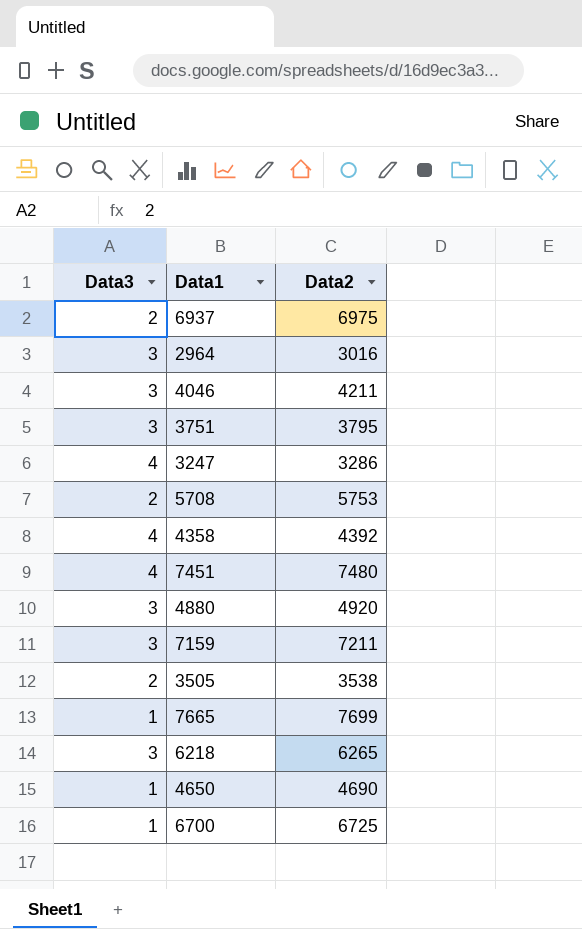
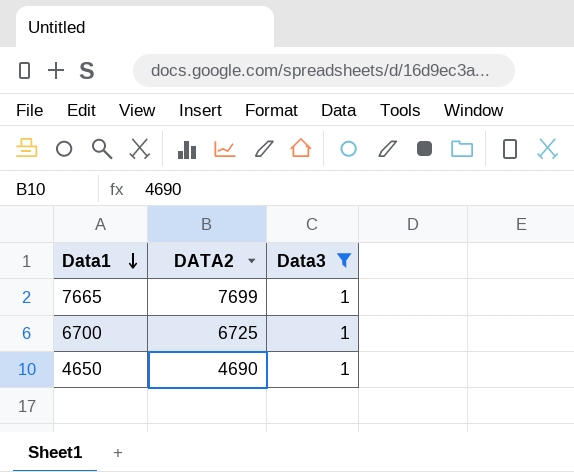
filter: none -> Data3 = 1
row order: none -> Data1 descending
column name: Data2 -> DATA2
column Data3 | position: 1 -> 3

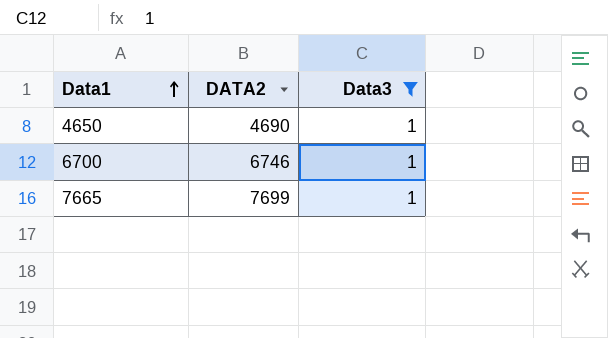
row order: Data1 descending -> Data1 ascending
6700 | DATA2: 6725 -> 6746

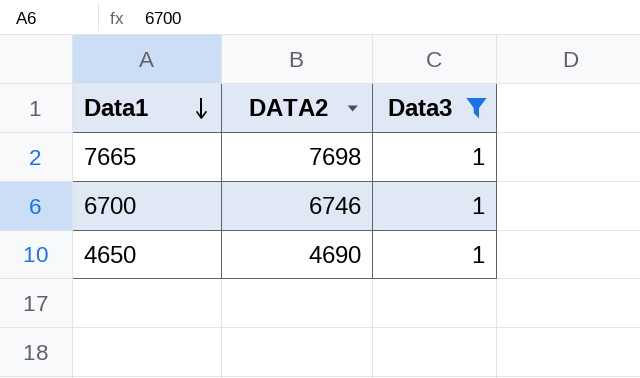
row order: Data1 ascending -> Data1 descending
7665 | DATA2: 7699 -> 7698

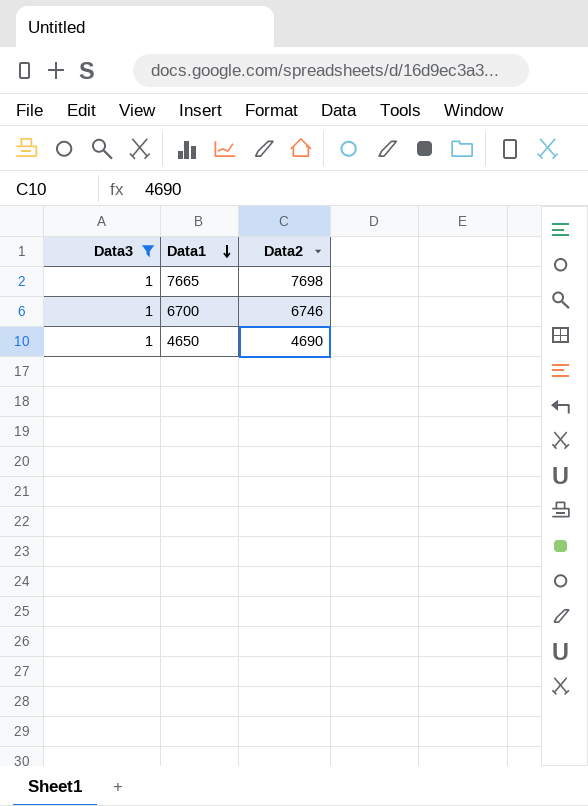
column Data3 | position: 3 -> 1
column name: DATA2 -> Data2

